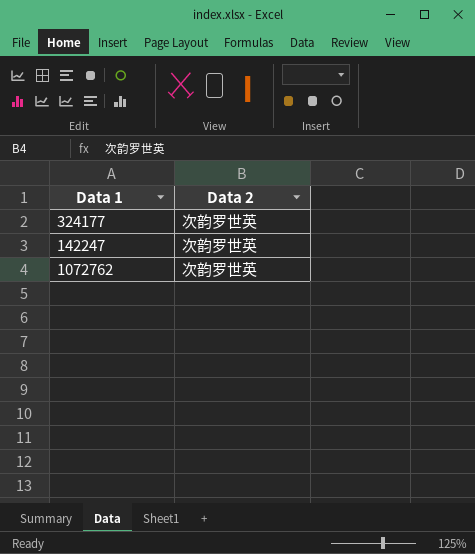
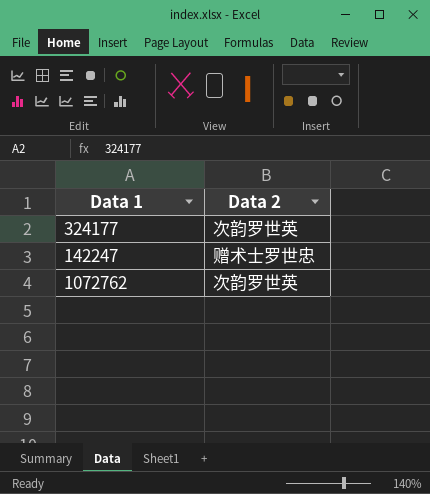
142247 | Data 2: 次韵罗世英 -> 赠术士罗世忠

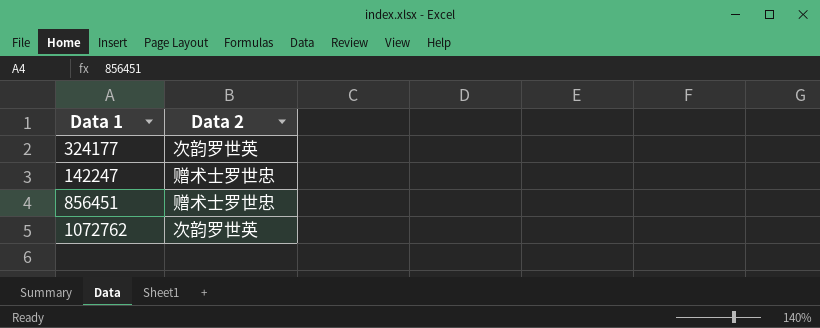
row 856451: none -> 赠术士罗世忠

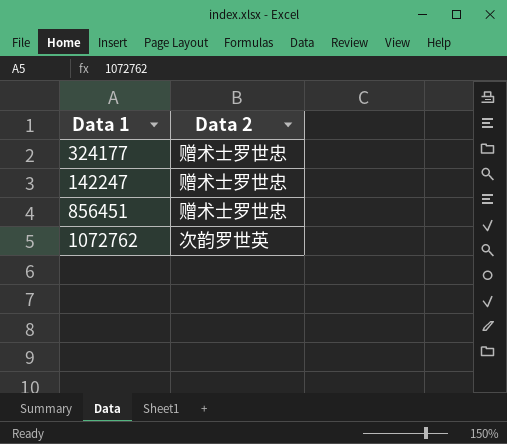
324177 | Data 2: 次韵罗世英 -> 赠术士罗世忠

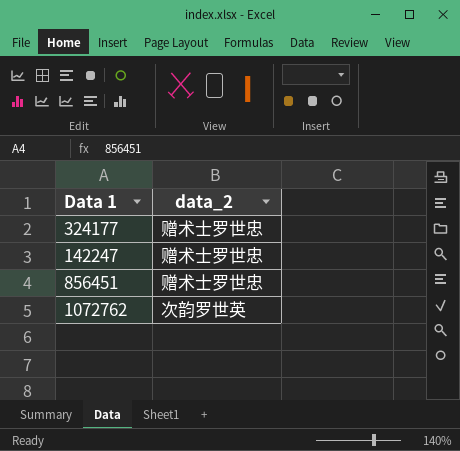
column name: Data 2 -> data_2

